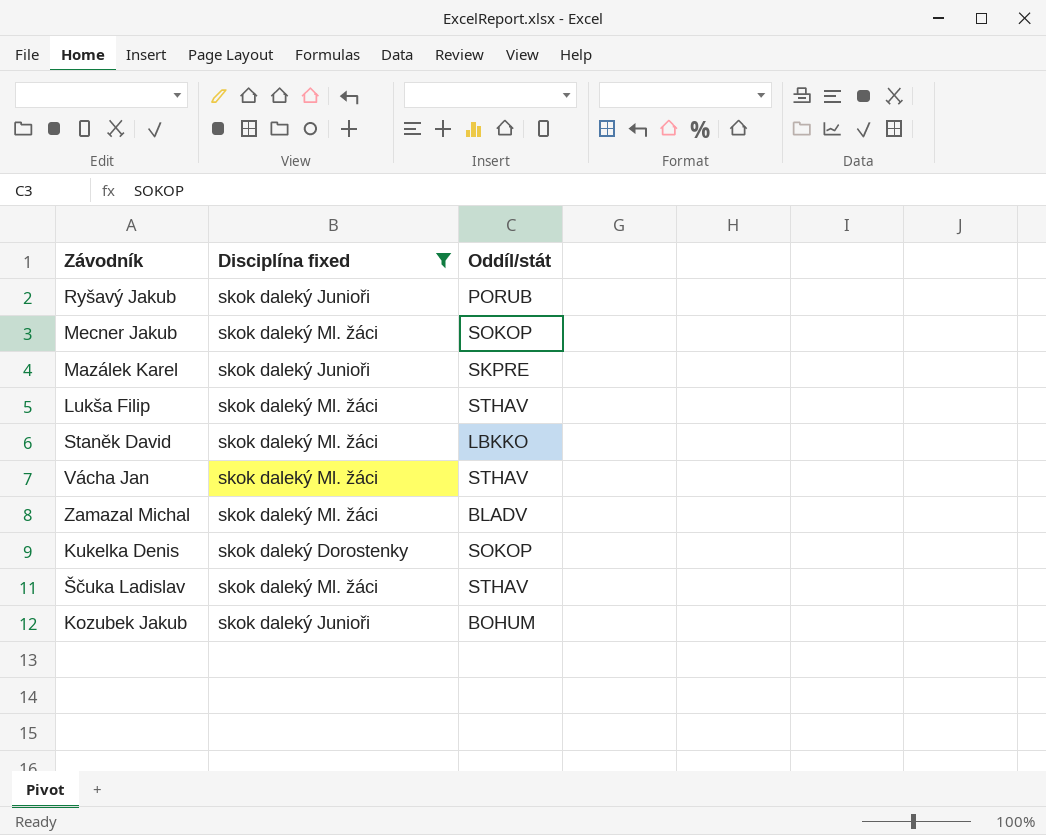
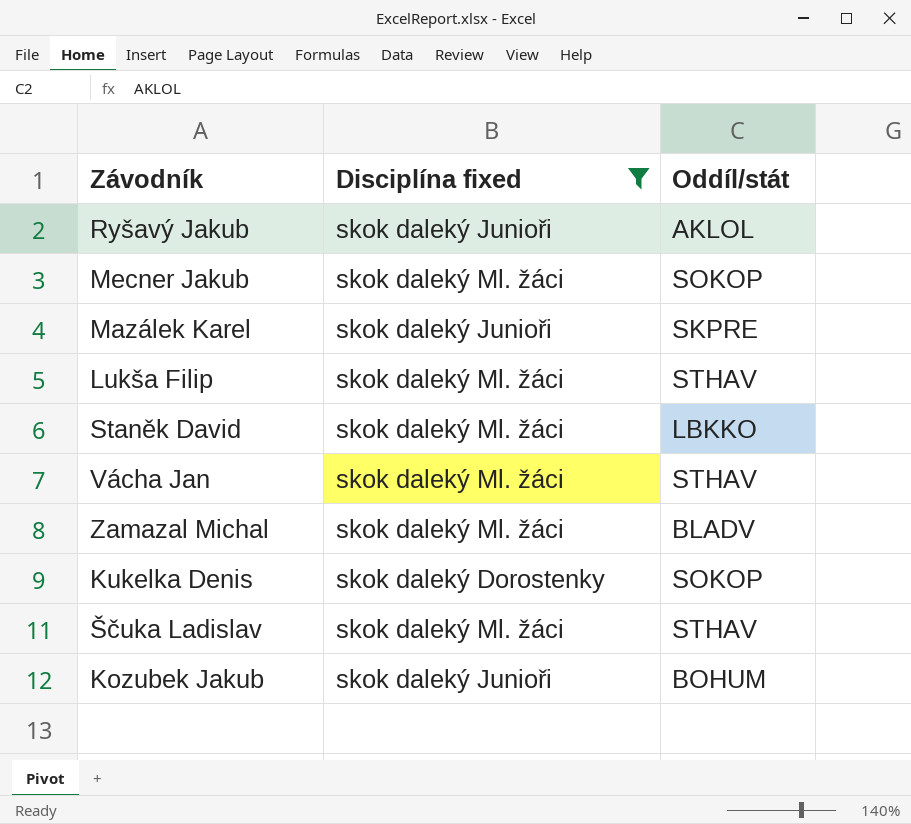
Ryšavý Jakub | Oddíl/stát: PORUB -> AKLOL

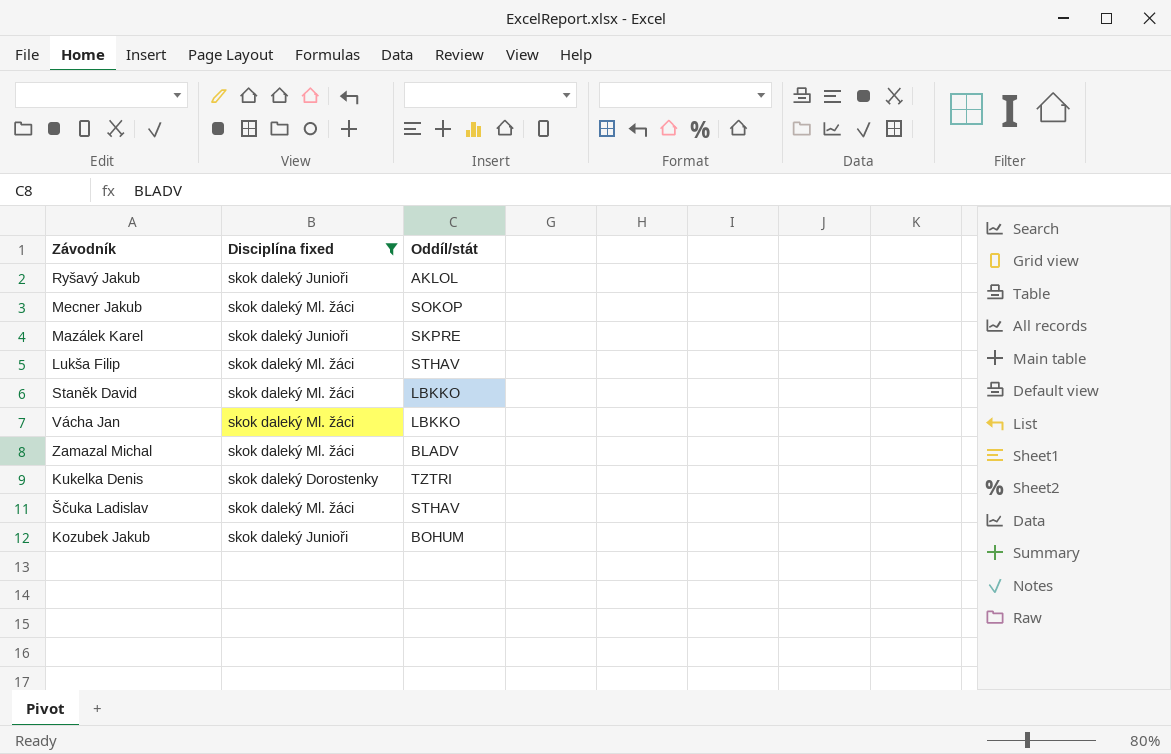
Vácha Jan | Oddíl/stát: STHAV -> LBKKO
Kukelka Denis | Oddíl/stát: SOKOP -> TZTRI

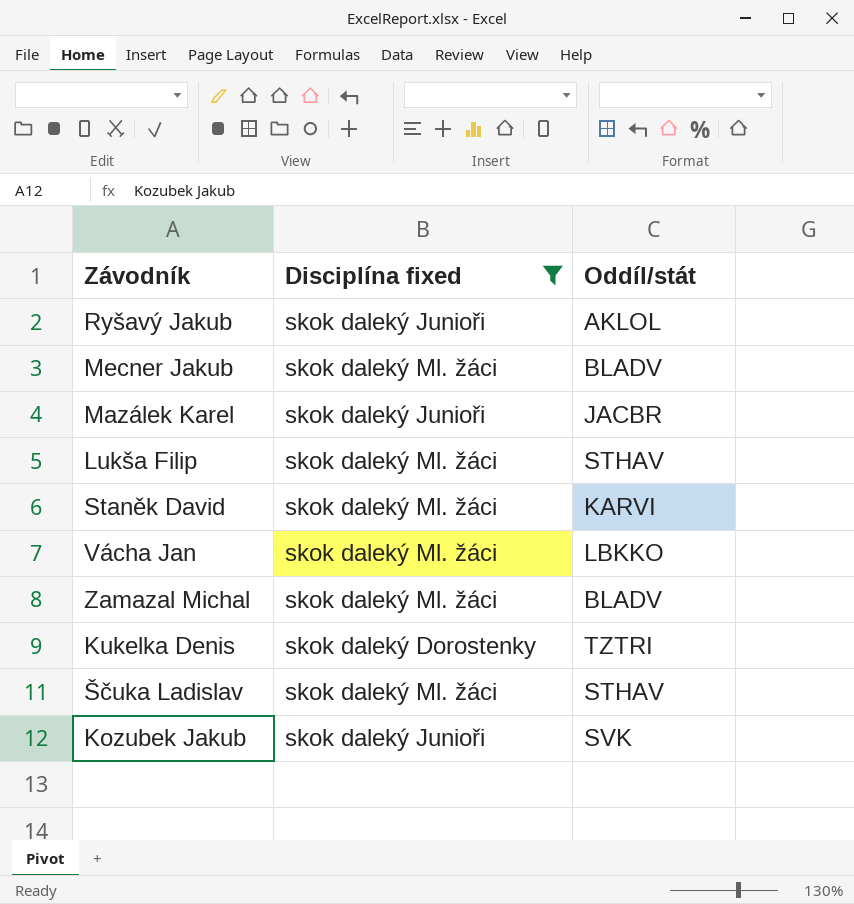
Mecner Jakub | Oddíl/stát: SOKOP -> BLADV
Mazálek Karel | Oddíl/stát: SKPRE -> JACBR
Staněk David | Oddíl/stát: LBKKO -> KARVI
Kozubek Jakub | Oddíl/stát: BOHUM -> SVK

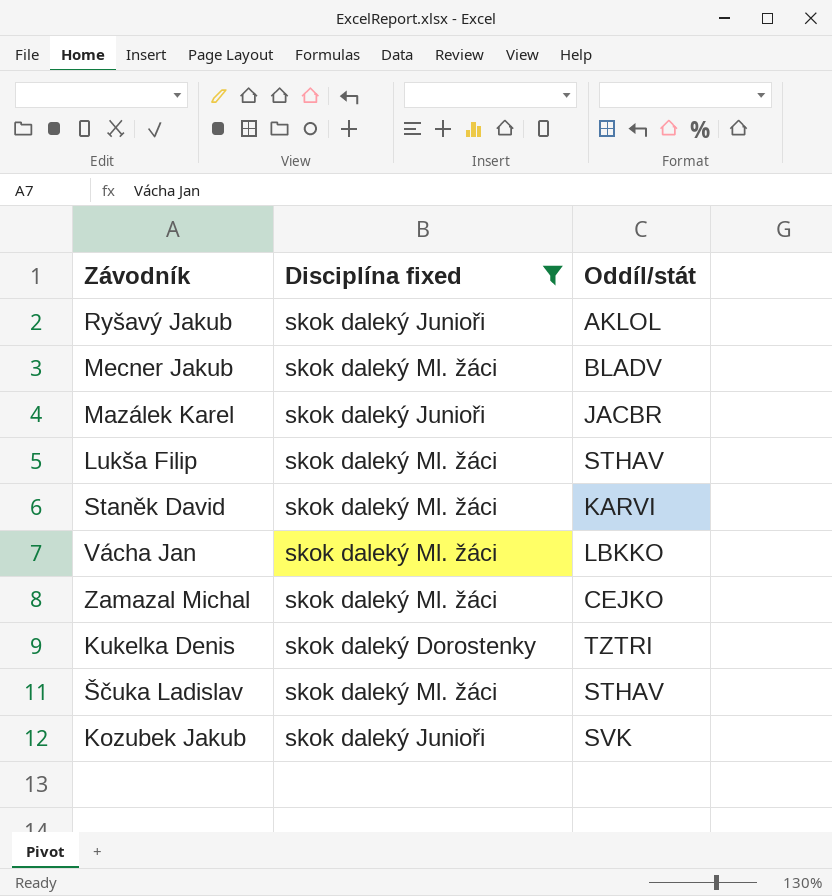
Zamazal Michal | Oddíl/stát: BLADV -> CEJKO

